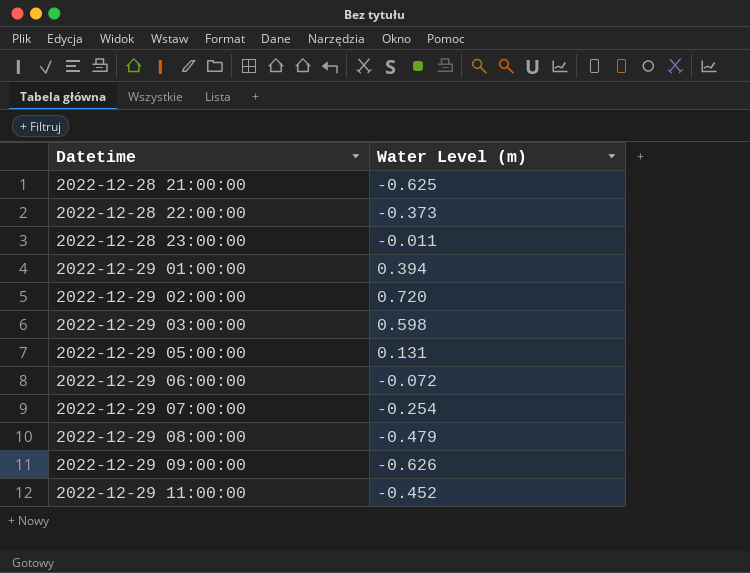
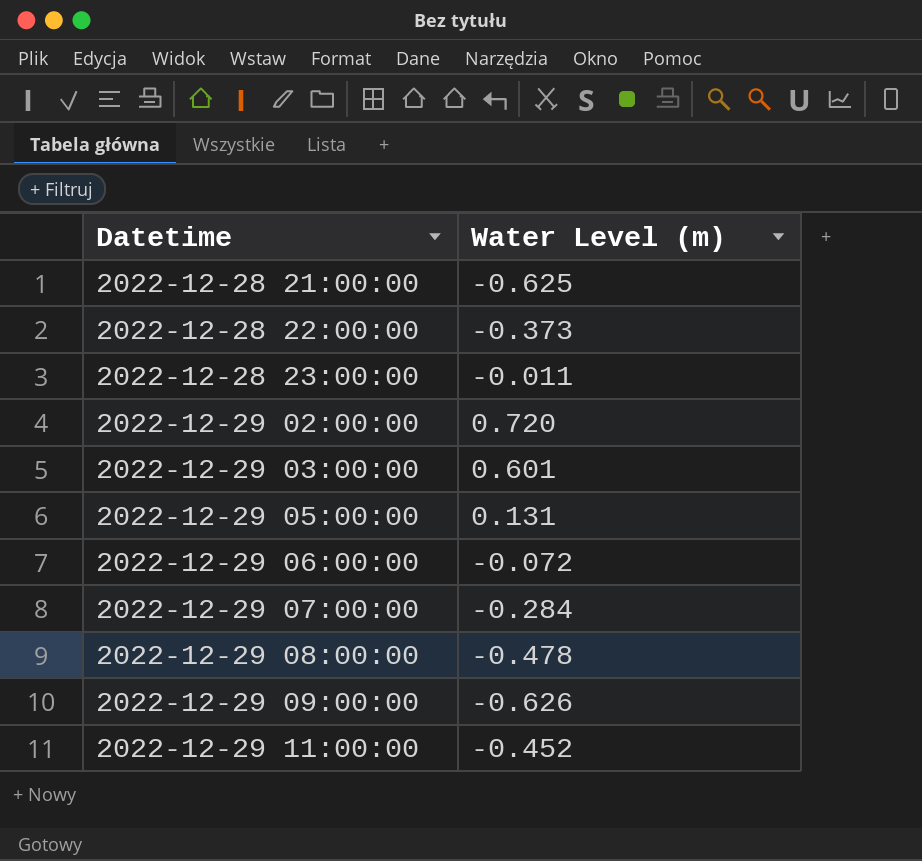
row 2022-12-29 01:00:00: 0.394 -> none
2022-12-29 03:00:00 | Water Level (m): 0.598 -> 0.601
2022-12-29 07:00:00 | Water Level (m): -0.254 -> -0.284
2022-12-29 08:00:00 | Water Level (m): -0.479 -> -0.478

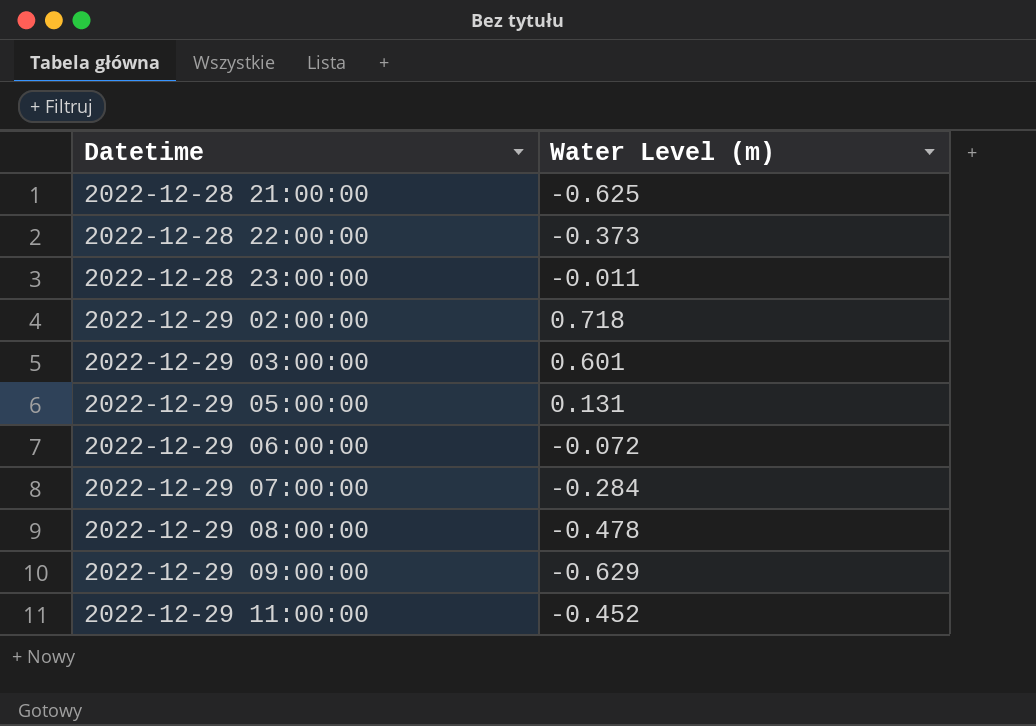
2022-12-29 02:00:00 | Water Level (m): 0.720 -> 0.718
2022-12-29 09:00:00 | Water Level (m): -0.626 -> -0.629

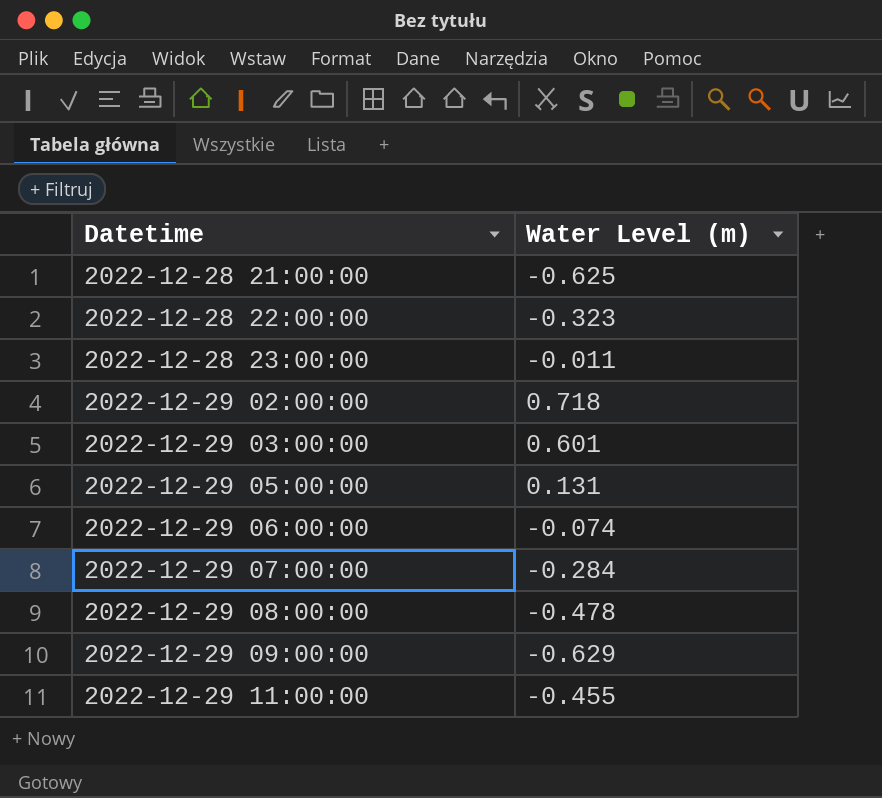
2022-12-28 22:00:00 | Water Level (m): -0.373 -> -0.323
2022-12-29 06:00:00 | Water Level (m): -0.072 -> -0.074
2022-12-29 11:00:00 | Water Level (m): -0.452 -> -0.455

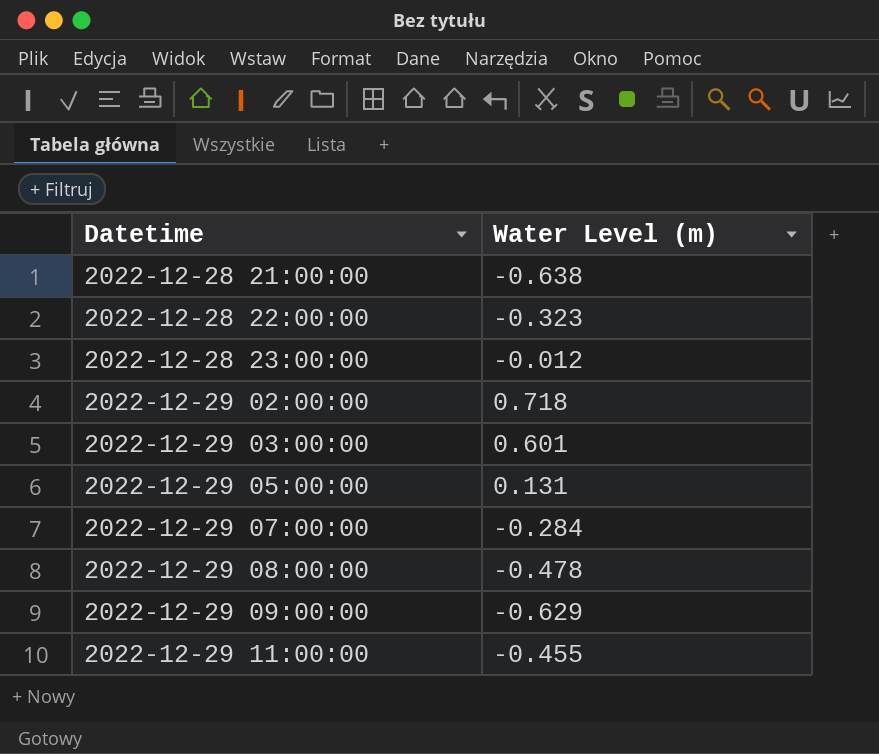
row 2022-12-29 06:00:00: -0.074 -> none
2022-12-28 21:00:00 | Water Level (m): -0.625 -> -0.638
2022-12-28 23:00:00 | Water Level (m): -0.011 -> -0.012

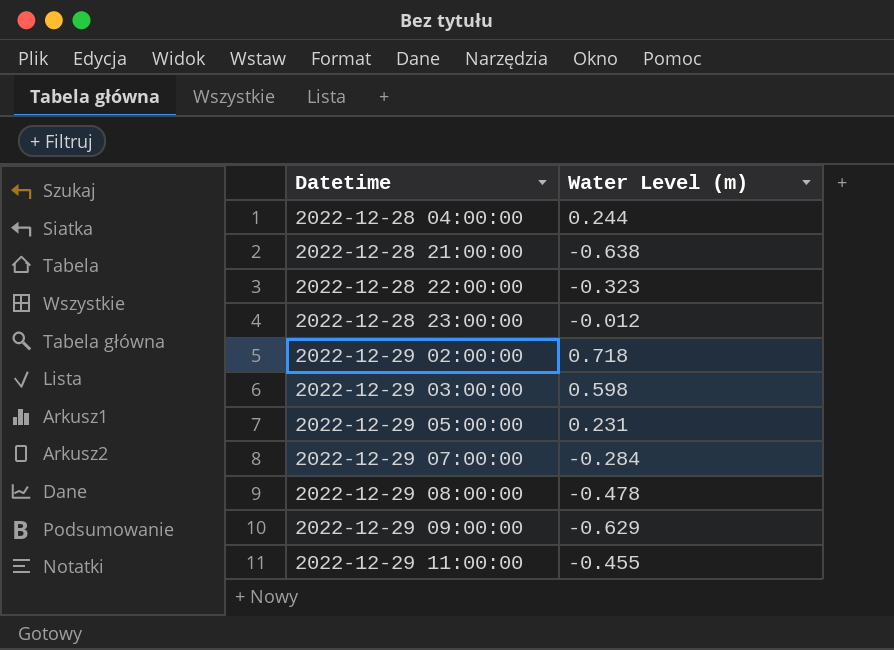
row 2022-12-28 04:00:00: none -> 0.244
2022-12-29 03:00:00 | Water Level (m): 0.601 -> 0.598
2022-12-29 05:00:00 | Water Level (m): 0.131 -> 0.231

